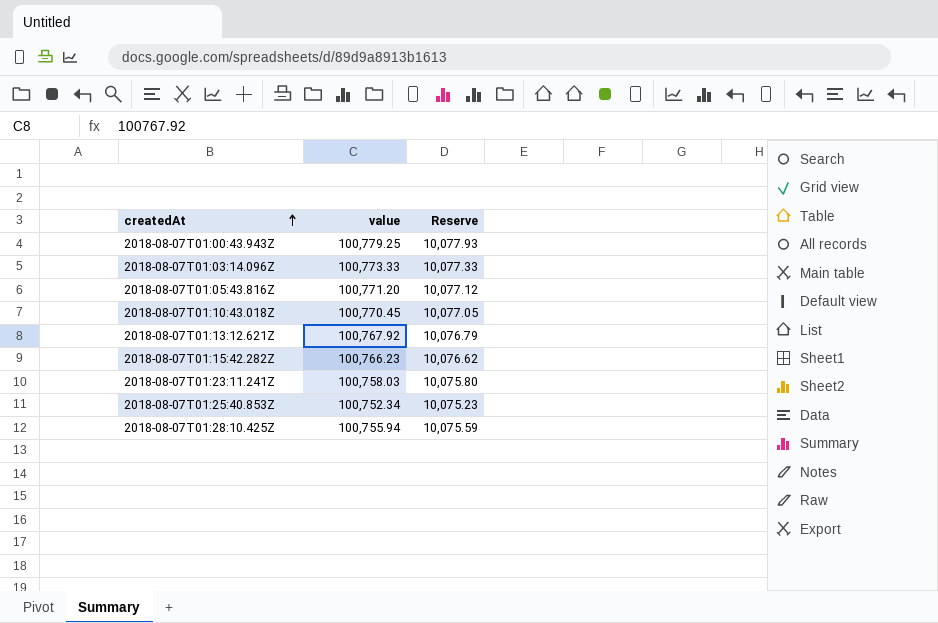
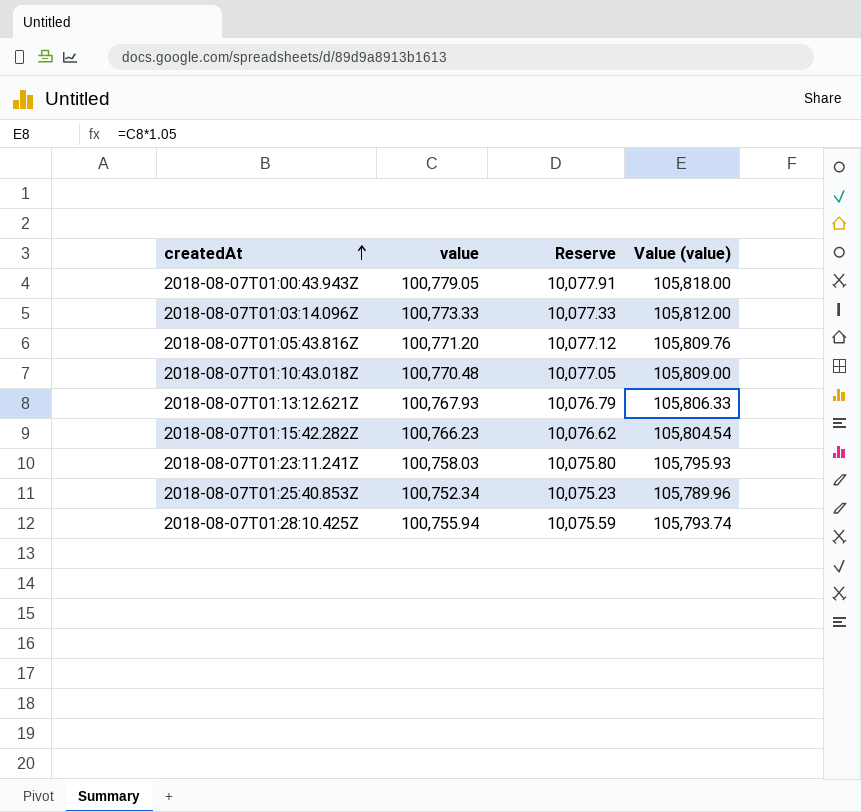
column Value (value) | formula: none -> [value] * 1.05
2018-08-07T01:00:43.943Z | value: 100,779.25 -> 100,779.05
2018-08-07T01:00:43.943Z | Reserve: 10,077.93 -> 10,077.91
2018-08-07T01:10:43.018Z | value: 100,770.45 -> 100,770.48
2018-08-07T01:13:12.621Z | value: 100,767.92 -> 100,767.93

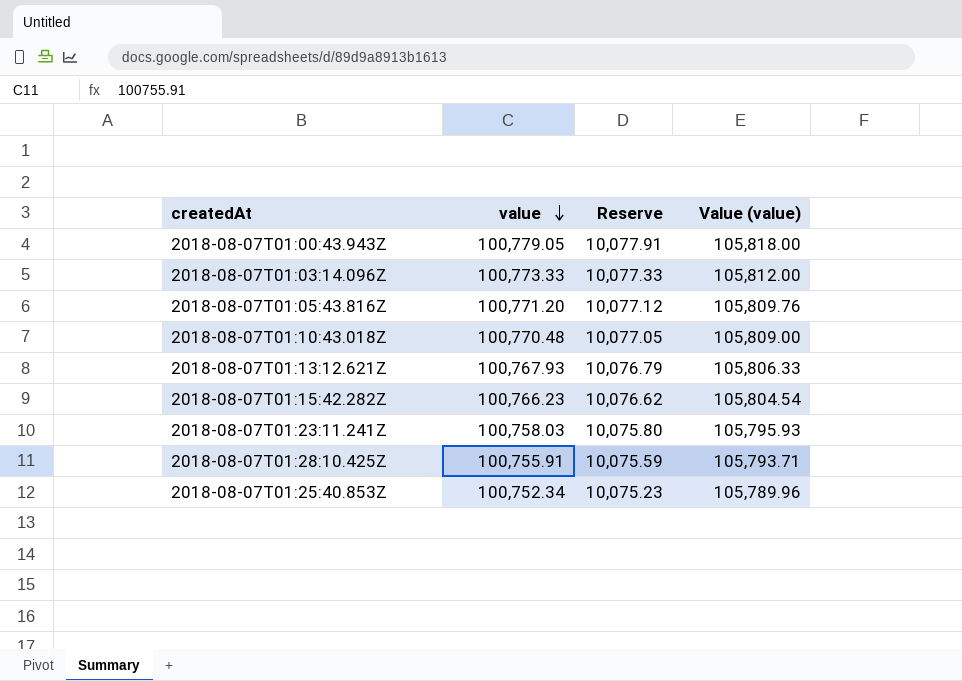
row order: createdAt ascending -> value descending
2018-08-07T01:28:10.425Z | value: 100,755.94 -> 100,755.91
2018-08-07T01:28:10.425Z | Value (value): 105,793.74 -> 105,793.71

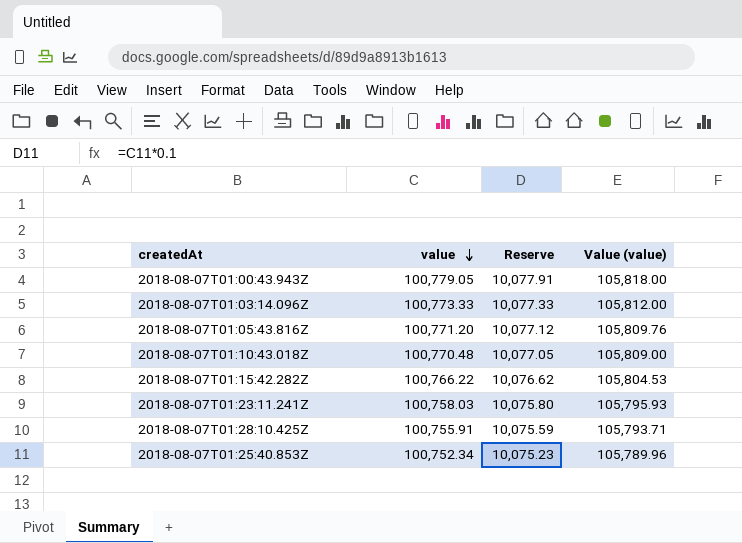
row 2018-08-07T01:13:12.621Z: 100,767.93 | 10,076.79 | 105,806.33 -> none
2018-08-07T01:15:42.282Z | value: 100,766.23 -> 100,766.22
2018-08-07T01:15:42.282Z | Value (value): 105,804.54 -> 105,804.53

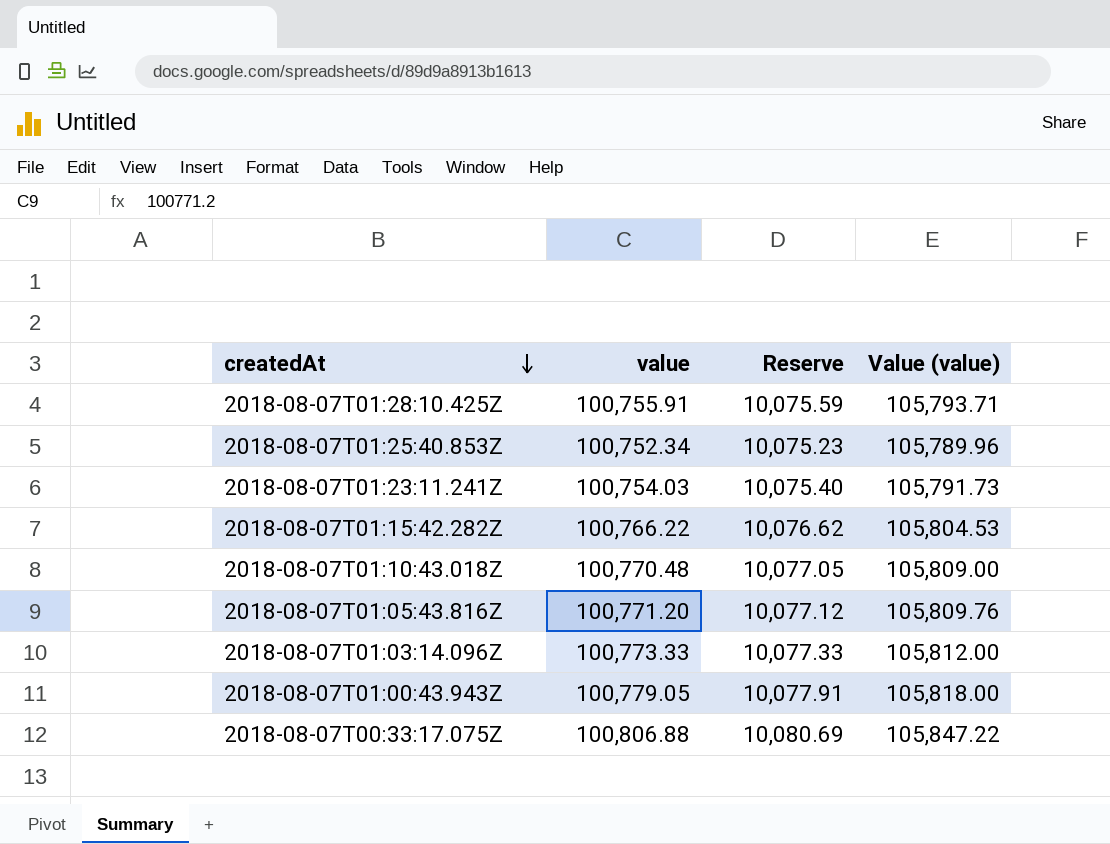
row order: value descending -> createdAt descending
2018-08-07T01:23:11.241Z | value: 100,758.03 -> 100,754.03
2018-08-07T01:23:11.241Z | Reserve: 10,075.80 -> 10,075.40
2018-08-07T01:23:11.241Z | Value (value): 105,795.93 -> 105,791.73
row 2018-08-07T00:33:17.075Z: none -> 100,806.88 | 10,080.69 | 105,847.22

